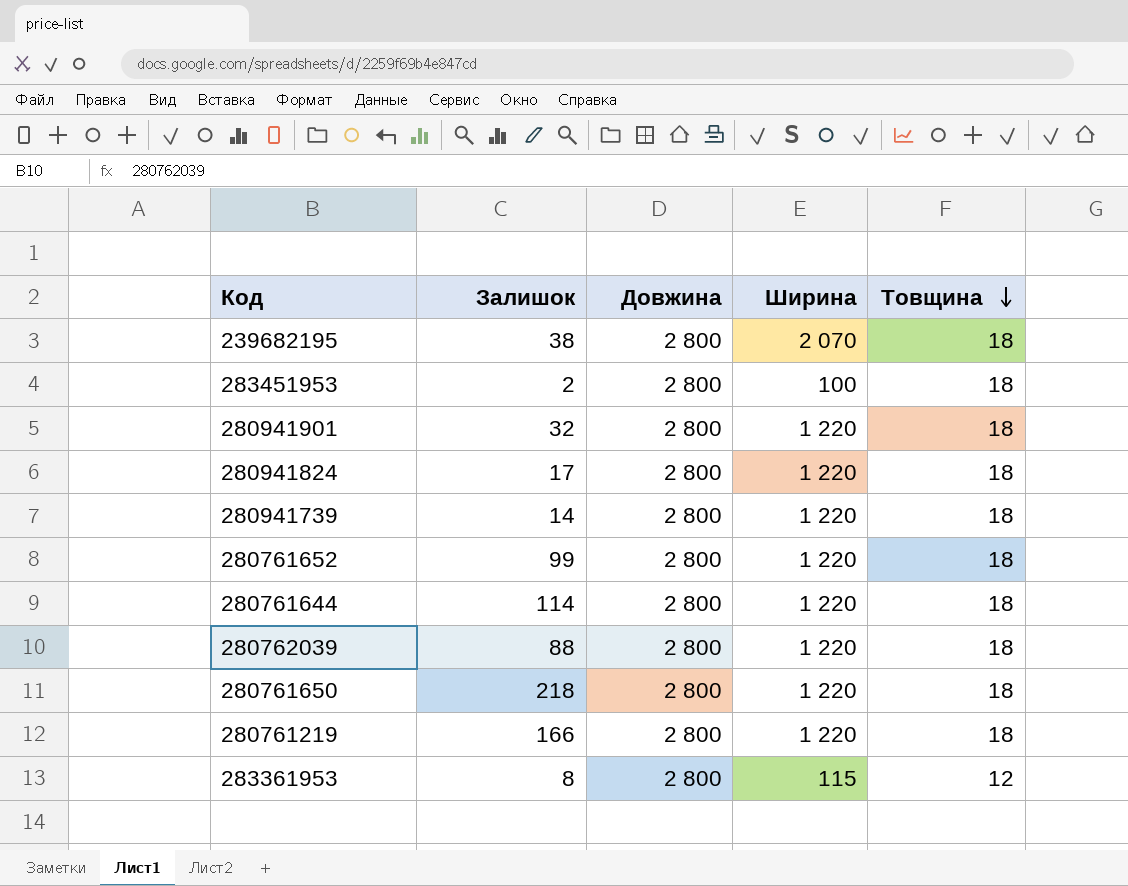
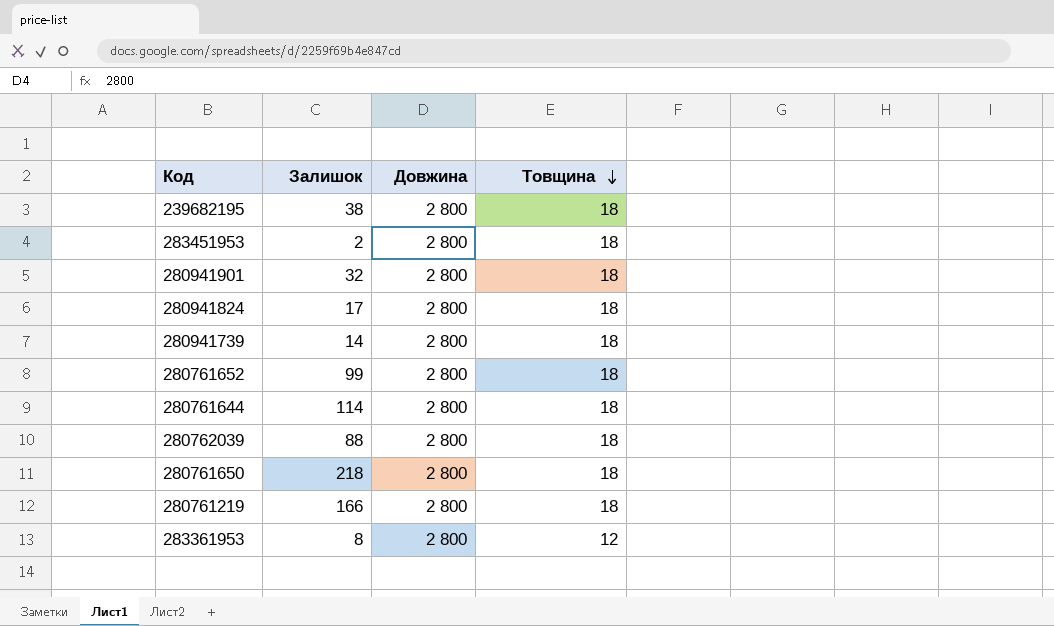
column Ширина | position: 4 -> none

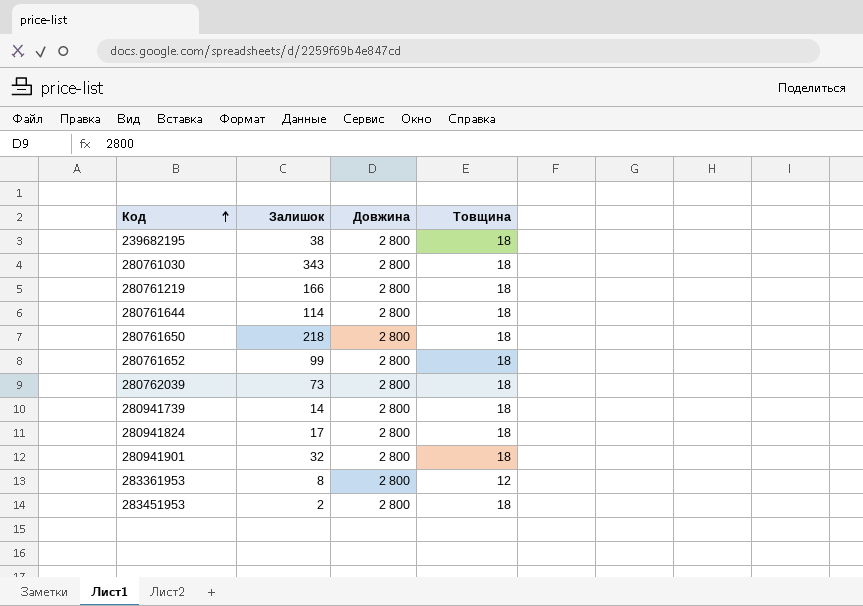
row order: Товщина descending -> Код ascending
row 280761030: none -> 343 | 2 800 | 18
280762039 | Залишок: 88 -> 73

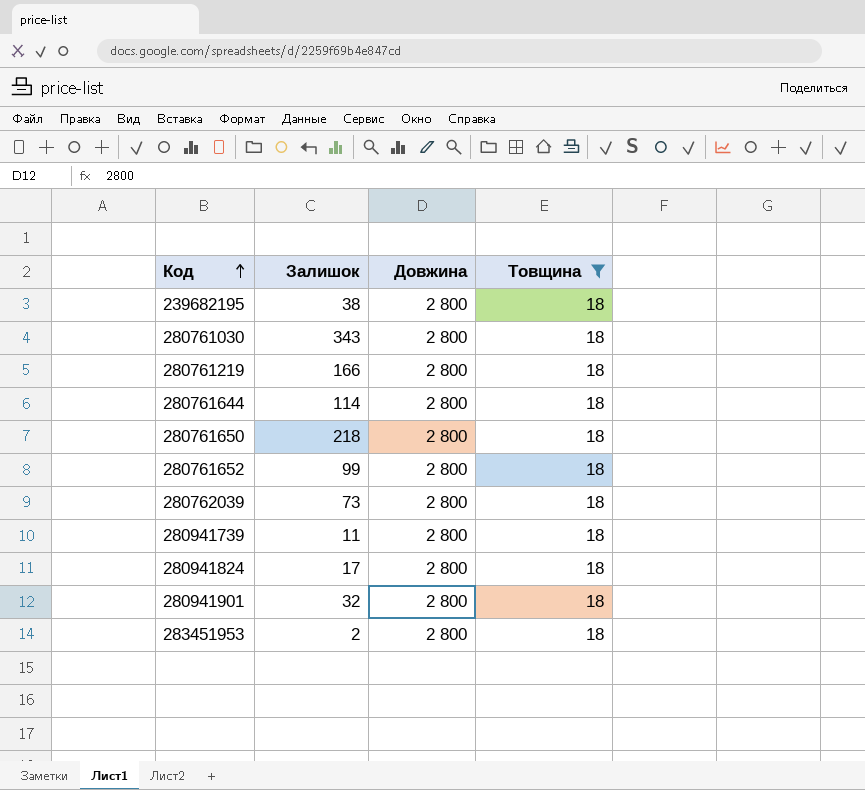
filter: none -> Товщина = 18
280941739 | Залишок: 14 -> 11

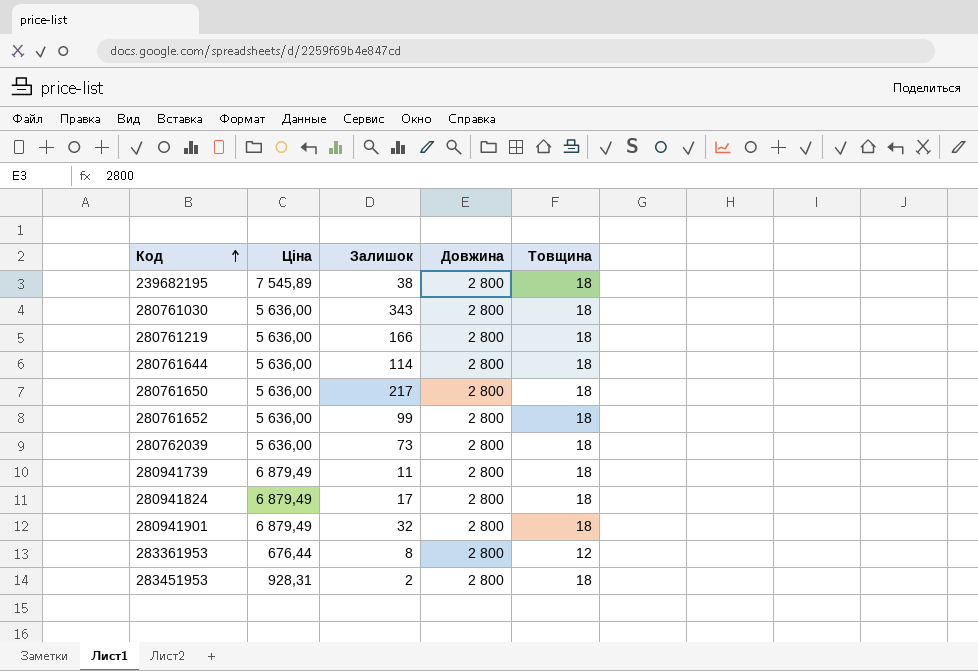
filter: Товщина = 18 -> none
column Ціна | position: none -> 2
280761650 | Залишок: 218 -> 217

